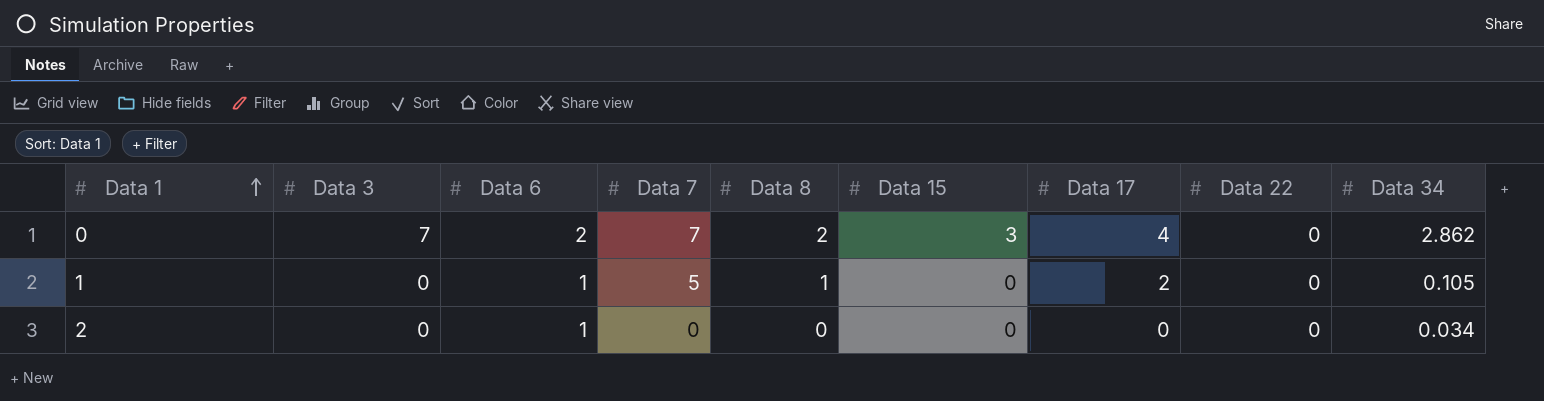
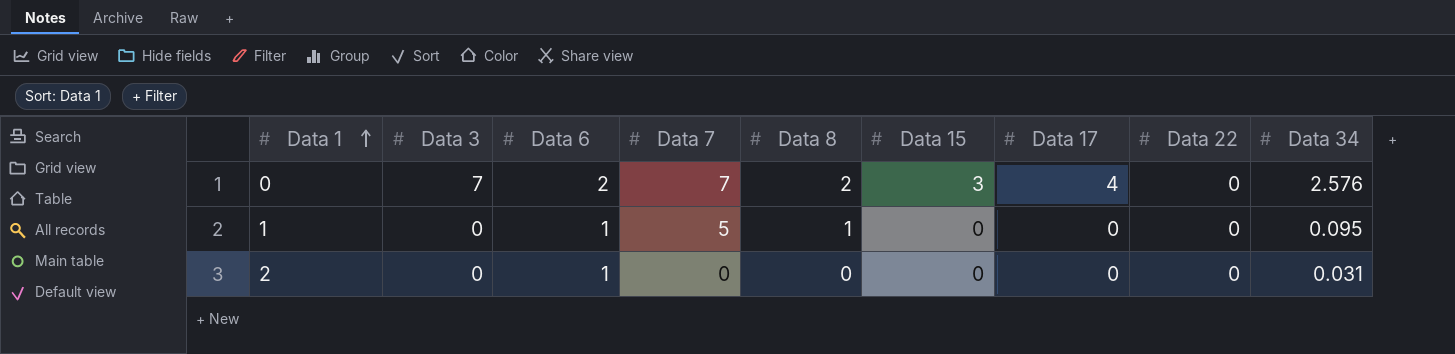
0 | Data 34: 2.862 -> 2.576
1 | Data 17: 2 -> 0
1 | Data 34: 0.105 -> 0.095
2 | Data 34: 0.034 -> 0.031

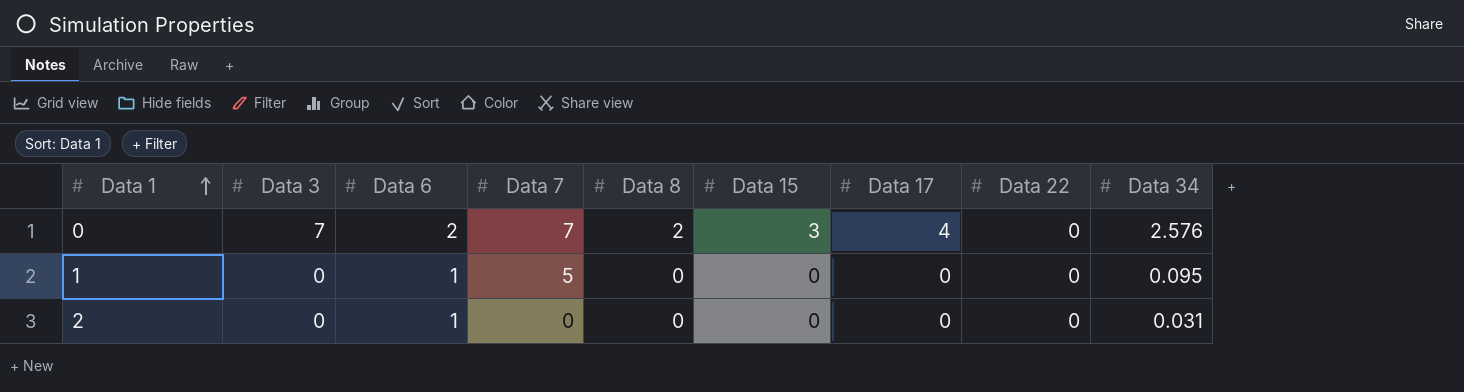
1 | Data 8: 1 -> 0

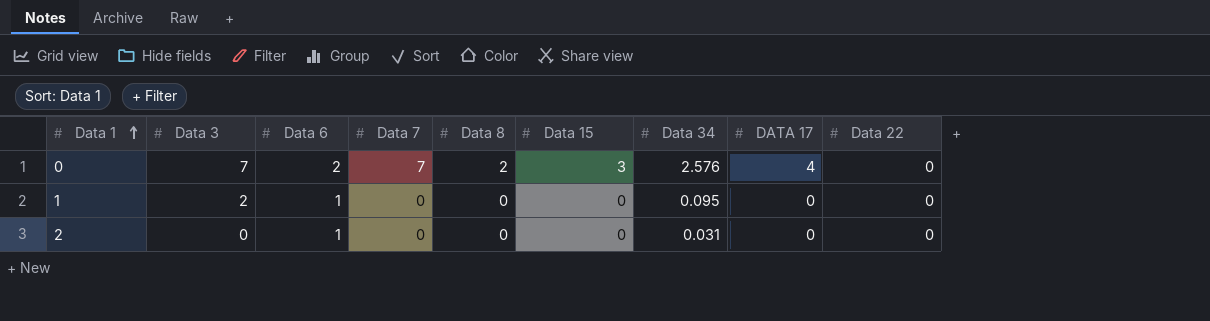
column Data 34 | position: 9 -> 7
column name: Data 17 -> DATA 17
1 | Data 3: 0 -> 2
1 | Data 7: 5 -> 0

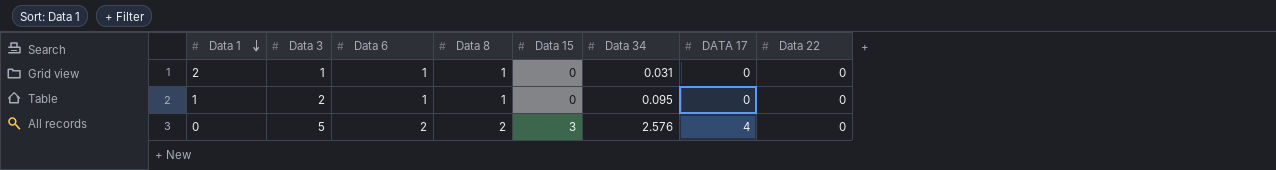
row order: Data 1 ascending -> Data 1 descending
column Data 7 | position: 4 -> none
2 | Data 3: 0 -> 1
2 | Data 8: 0 -> 1
1 | Data 8: 0 -> 1
0 | Data 3: 7 -> 5

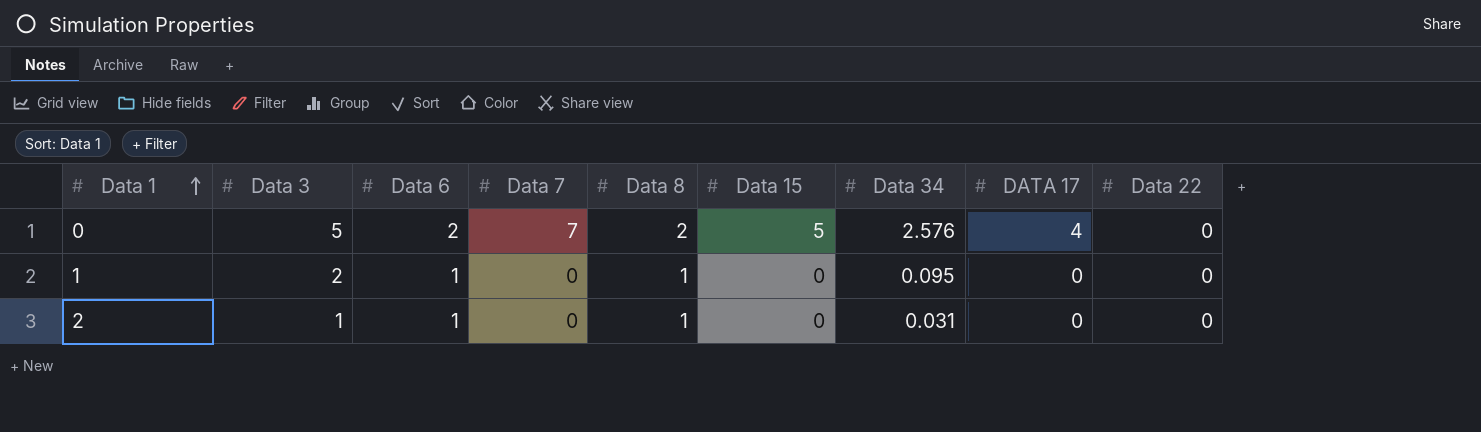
row order: Data 1 descending -> Data 1 ascending
column Data 7 | position: none -> 4
0 | Data 15: 3 -> 5

